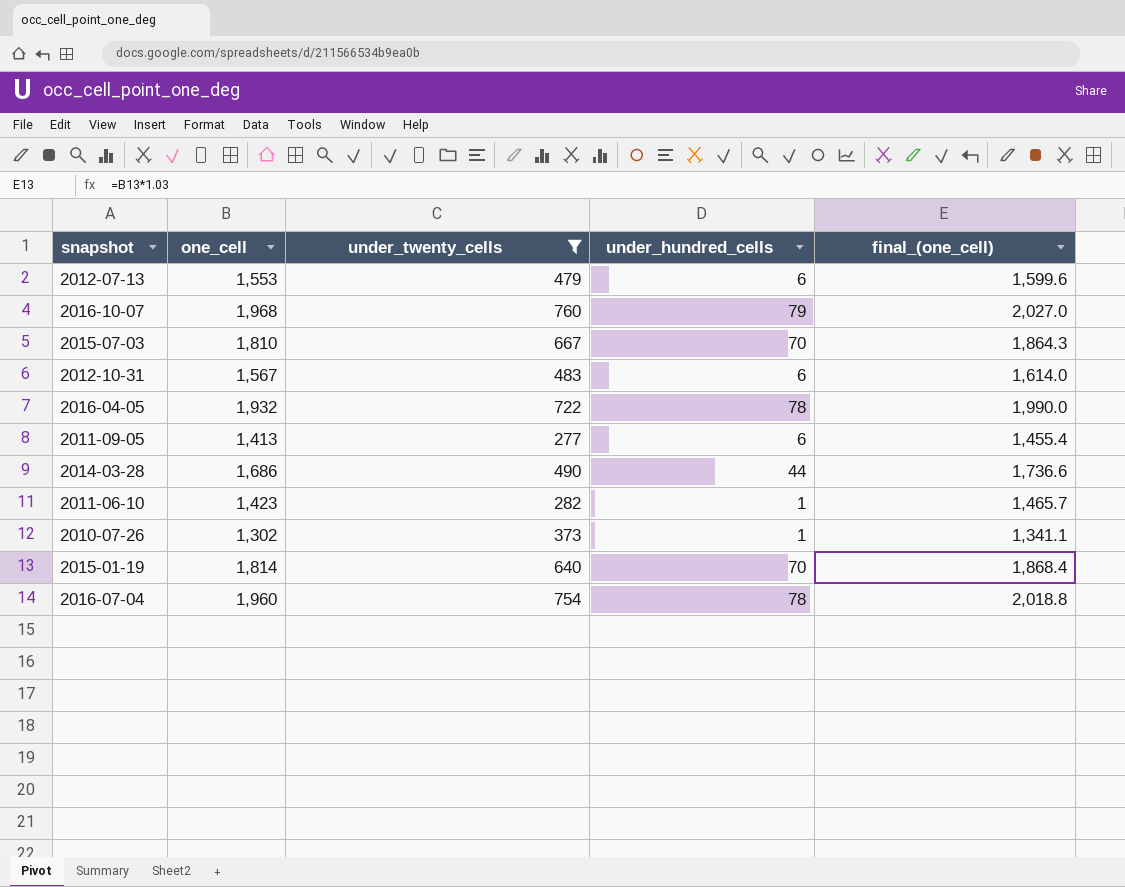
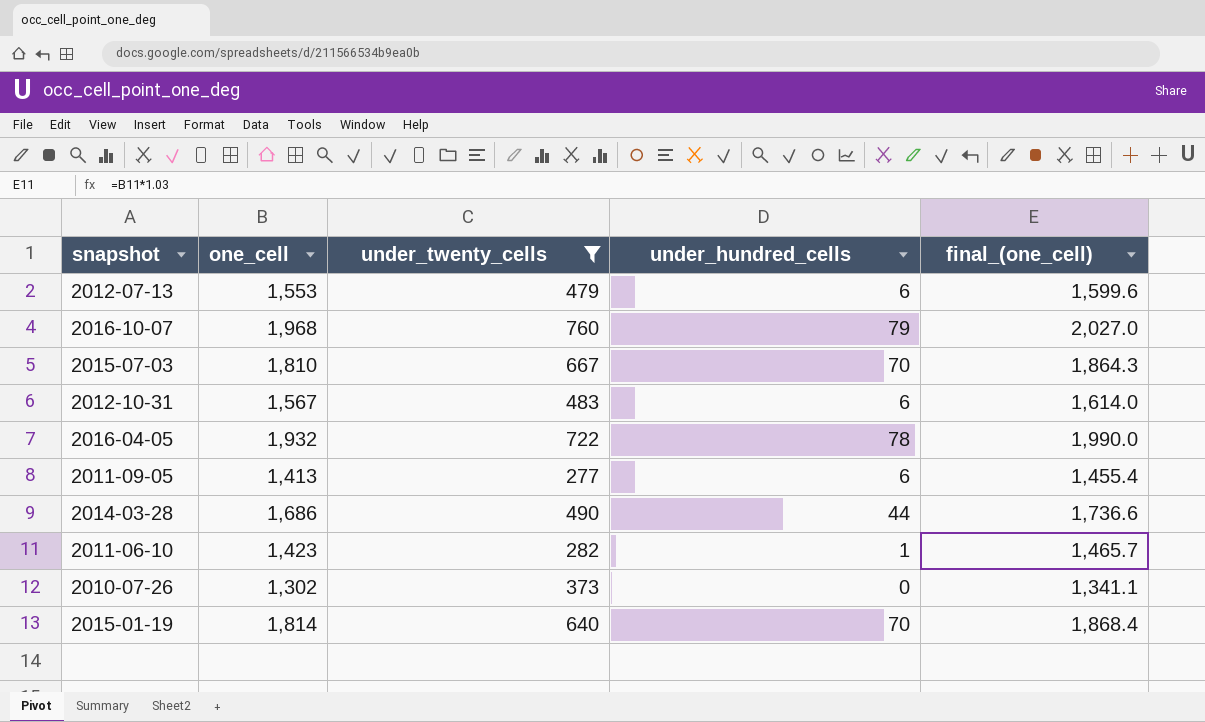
row 2016-07-04: 1,960 | 754 | 78 | 2,018.8 -> none
2010-07-26 | under_hundred_cells: 1 -> 0

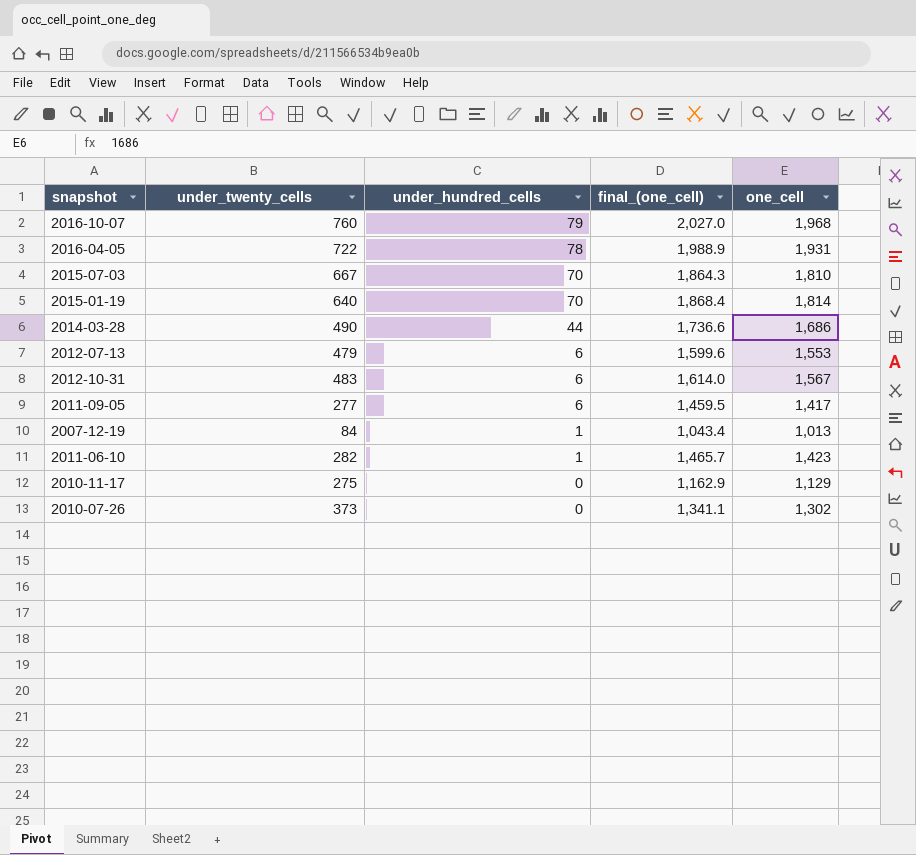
filter: under_twenty_cells >= 277 -> none
row order: none -> under_hundred_cells descending
column one_cell | position: 2 -> 5
2016-04-05 | final_(one_cell): 1,990.0 -> 1,988.9
2016-04-05 | one_cell: 1,932 -> 1,931
2011-09-05 | final_(one_cell): 1,455.4 -> 1,459.5
2011-09-05 | one_cell: 1,413 -> 1,417

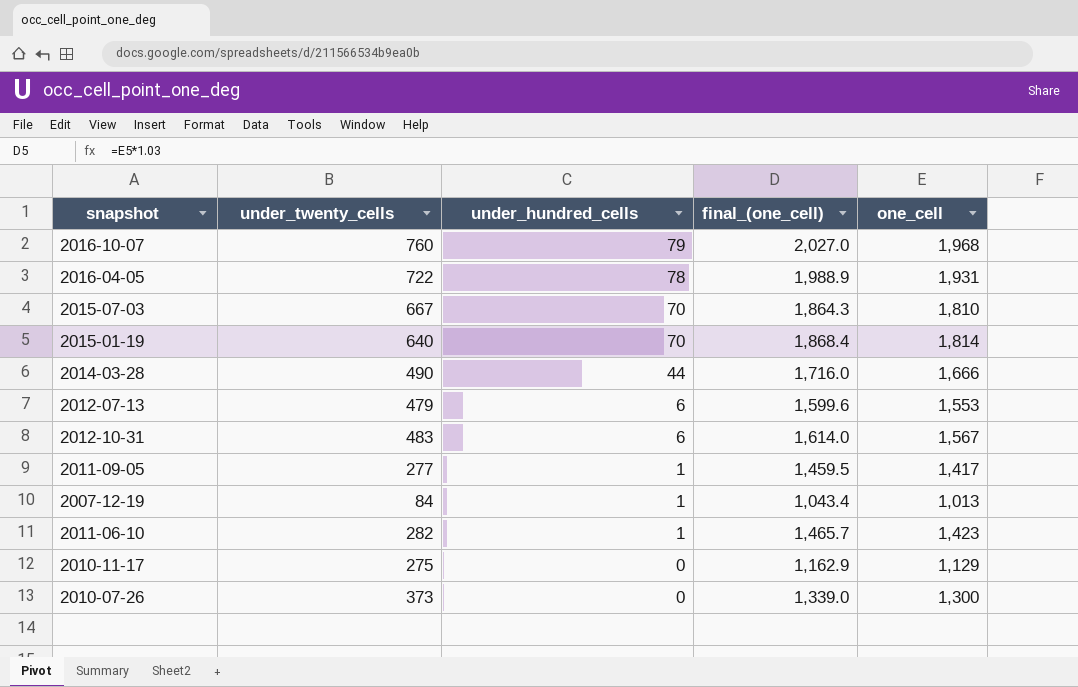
2014-03-28 | final_(one_cell): 1,736.6 -> 1,716.0
2014-03-28 | one_cell: 1,686 -> 1,666
2011-09-05 | under_hundred_cells: 6 -> 1
2010-07-26 | final_(one_cell): 1,341.1 -> 1,339.0
2010-07-26 | one_cell: 1,302 -> 1,300

